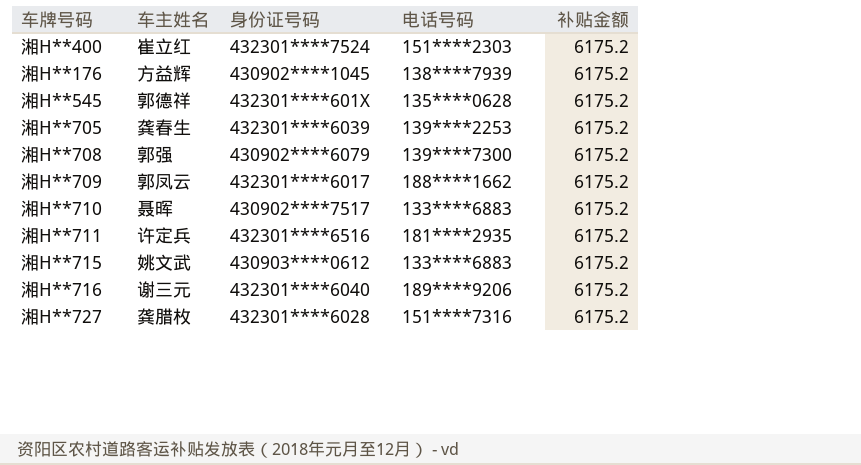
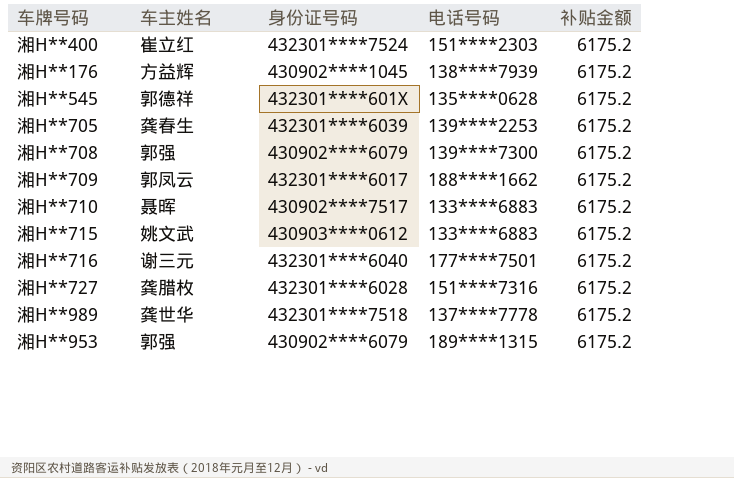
row 湘H**711: 许定兵 | 432301****6516 | 181****2935 | 6175.2 -> none
湘H**716 | 电话号码: 189****9206 -> 177****7501
row 湘H**989: none -> 龚世华 | 432301****7518 | 137****7778 | 6175.2
row 湘H**953: none -> 郭强 | 430902****6079 | 189****1315 | 6175.2

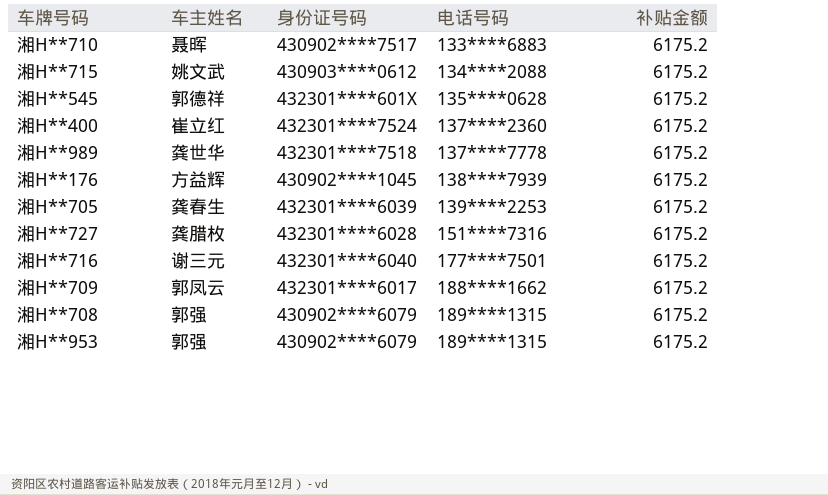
row order: none -> 电话号码 ascending
湘H**715 | 电话号码: 133****6883 -> 134****2088
湘H**400 | 电话号码: 151****2303 -> 137****2360
湘H**708 | 电话号码: 139****7300 -> 189****1315

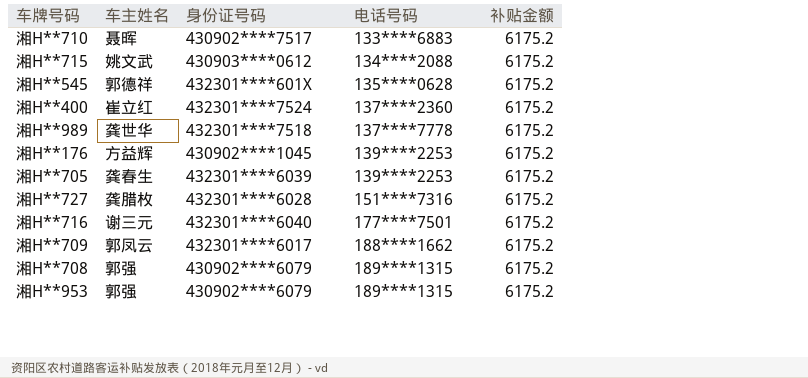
湘H**176 | 电话号码: 138****7939 -> 139****2253

